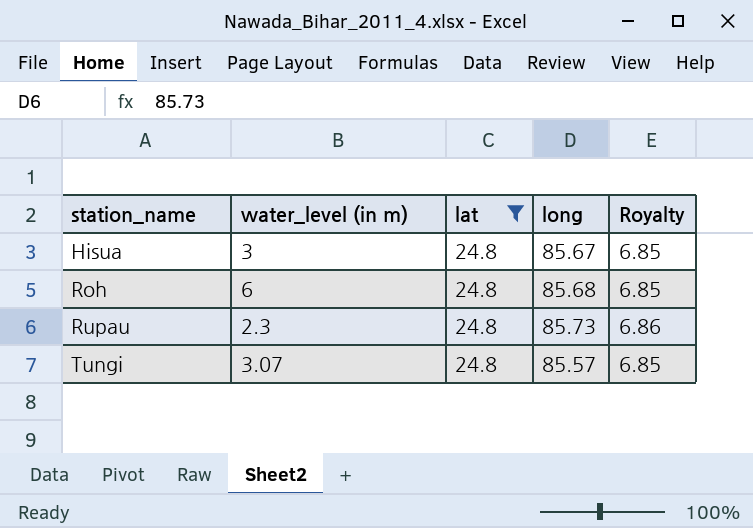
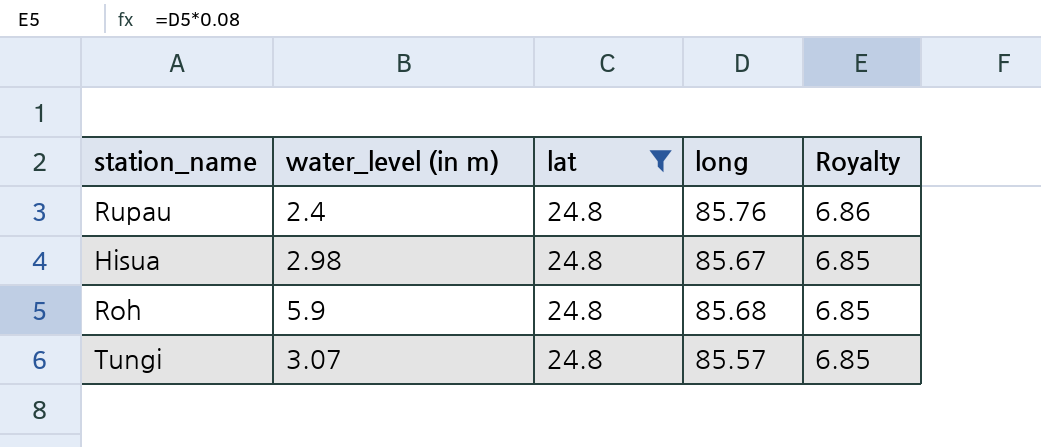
row order: station_name ascending -> Royalty descending
Rupau | water_level (in m): 2.3 -> 2.4
Rupau | long: 85.73 -> 85.76
Hisua | water_level (in m): 3 -> 2.98
Roh | water_level (in m): 6 -> 5.9

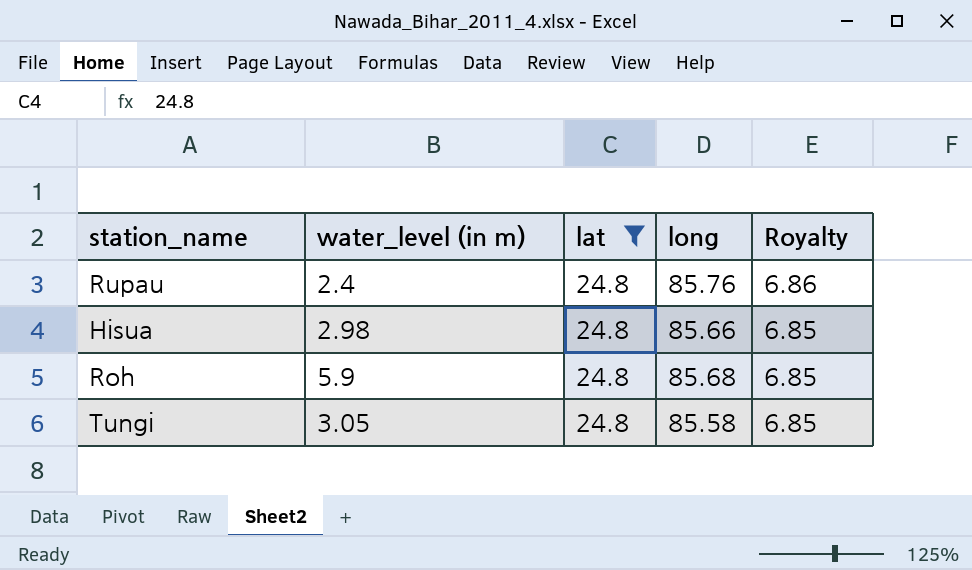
Hisua | long: 85.67 -> 85.66
Tungi | water_level (in m): 3.07 -> 3.05
Tungi | long: 85.57 -> 85.58

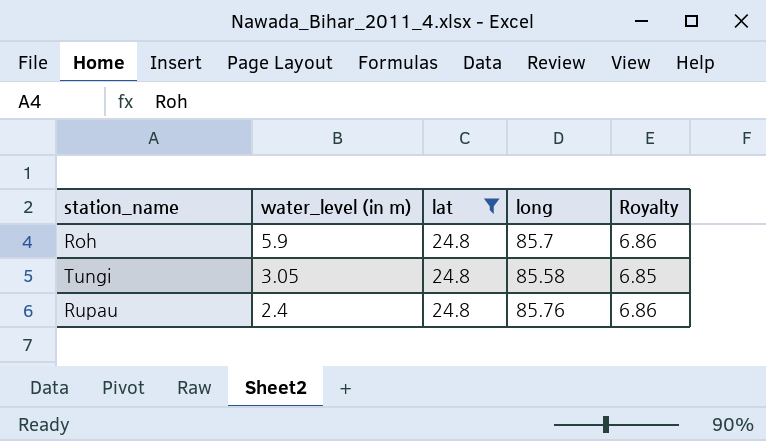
row order: Royalty descending -> water_level (in m) descending
row Hisua: 2.98 | 24.8 | 85.66 | 6.85 -> none
Roh | long: 85.68 -> 85.7
Roh | Royalty: 6.85 -> 6.86

